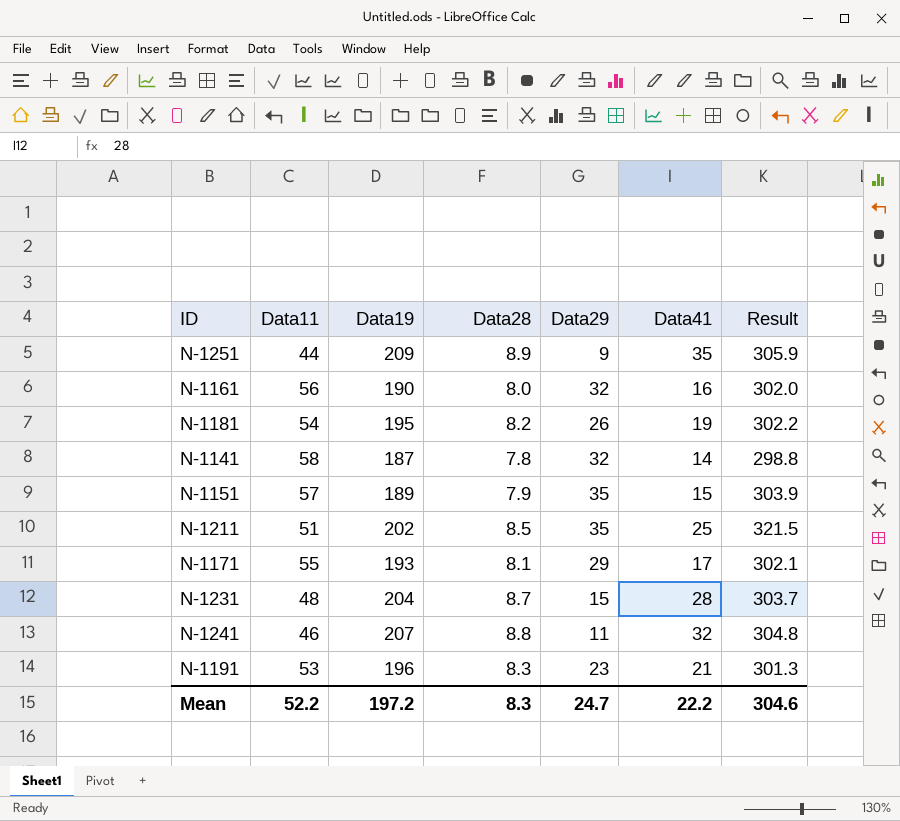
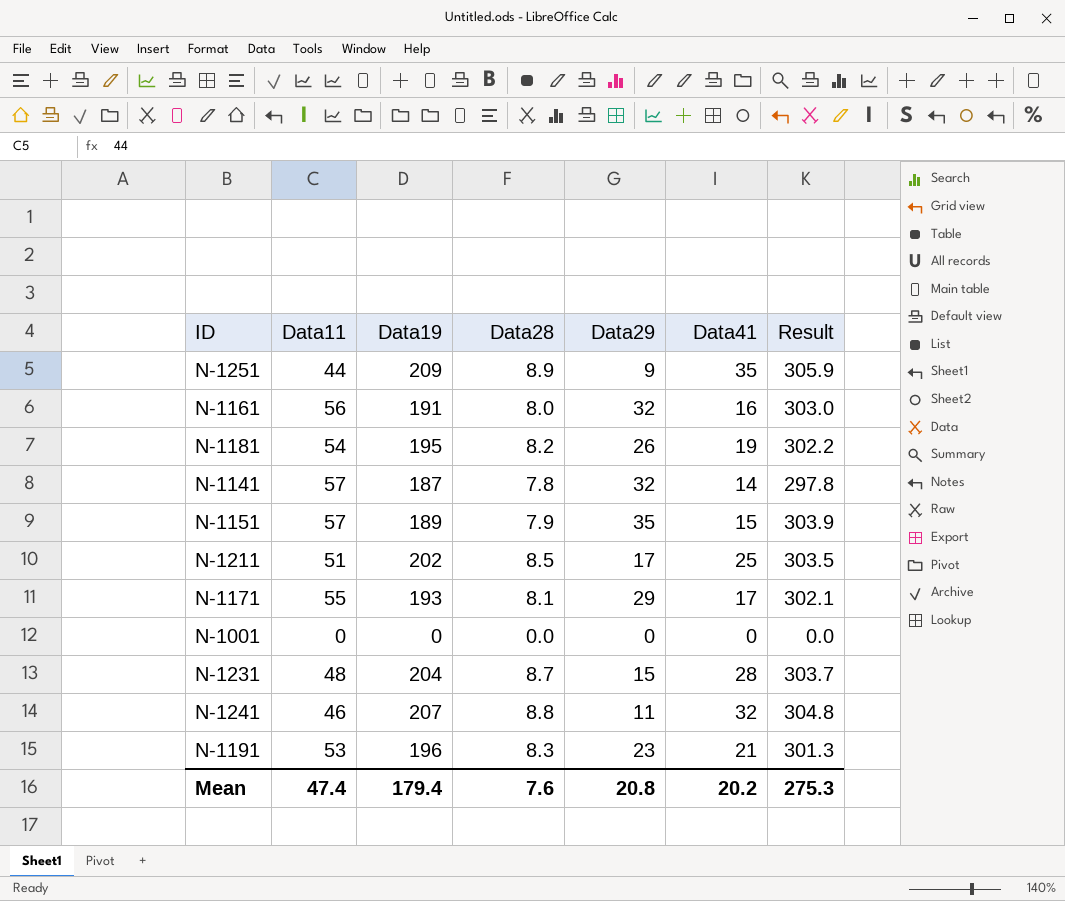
N-1161 | Data19: 190 -> 191
N-1161 | Result: 302.0 -> 303.0
N-1141 | Data11: 58 -> 57
N-1141 | Result: 298.8 -> 297.8
N-1211 | Data29: 35 -> 17
N-1211 | Result: 321.5 -> 303.5
row N-1001: none -> 0 | 0 | 0.0 | 0 | 0 | 0.0
Mean | Data11: 52.2 -> 47.4
Mean | Data19: 197.2 -> 179.4
Mean | Data28: 8.3 -> 7.6
Mean | Data29: 24.7 -> 20.8
Mean | Data41: 22.2 -> 20.2
Mean | Result: 304.6 -> 275.3

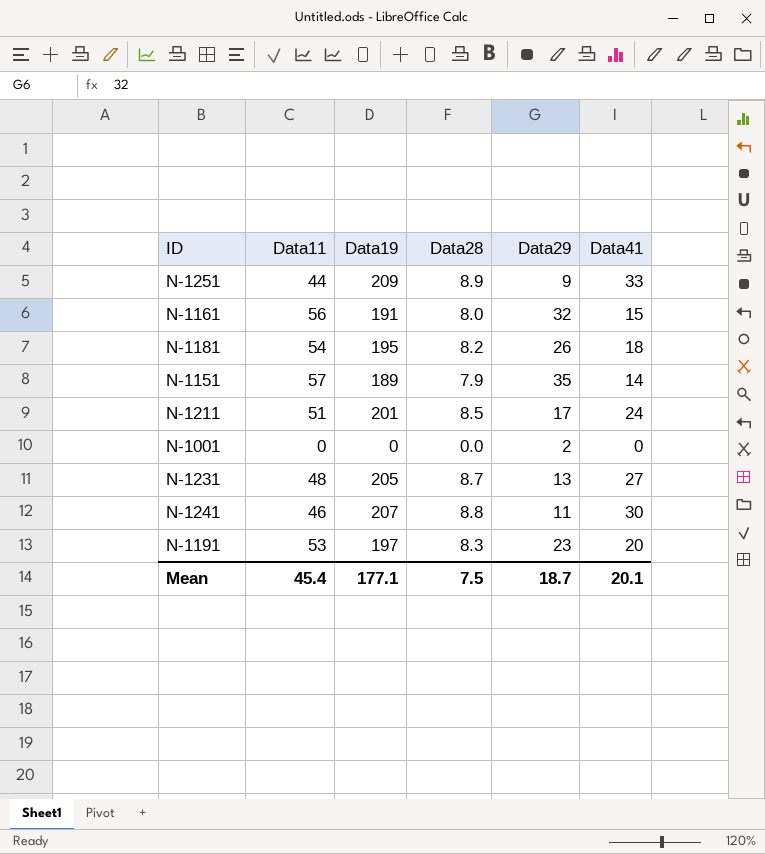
column Result | formula: [Data11] + [Data19] + [Data28] + [Data29] + [Data41] -> none
row N-1141: 57 | 187 | 7.8 | 32 | 14 | 297.8 -> none
row N-1171: 55 | 193 | 8.1 | 29 | 17 | 302.1 -> none
N-1251 | Data41: 35 -> 33
N-1161 | Data41: 16 -> 15
N-1181 | Data41: 19 -> 18
N-1151 | Data41: 15 -> 14
N-1211 | Data19: 202 -> 201
N-1211 | Data41: 25 -> 24
N-1001 | Data29: 0 -> 2
N-1231 | Data19: 204 -> 205
N-1231 | Data29: 15 -> 13
N-1231 | Data41: 28 -> 27
N-1241 | Data41: 32 -> 30
N-1191 | Data19: 196 -> 197
N-1191 | Data41: 21 -> 20
Mean | Data11: 47.4 -> 45.4
Mean | Data19: 179.4 -> 177.1
Mean | Data28: 7.6 -> 7.5
Mean | Data29: 20.8 -> 18.7
Mean | Data41: 20.2 -> 20.1

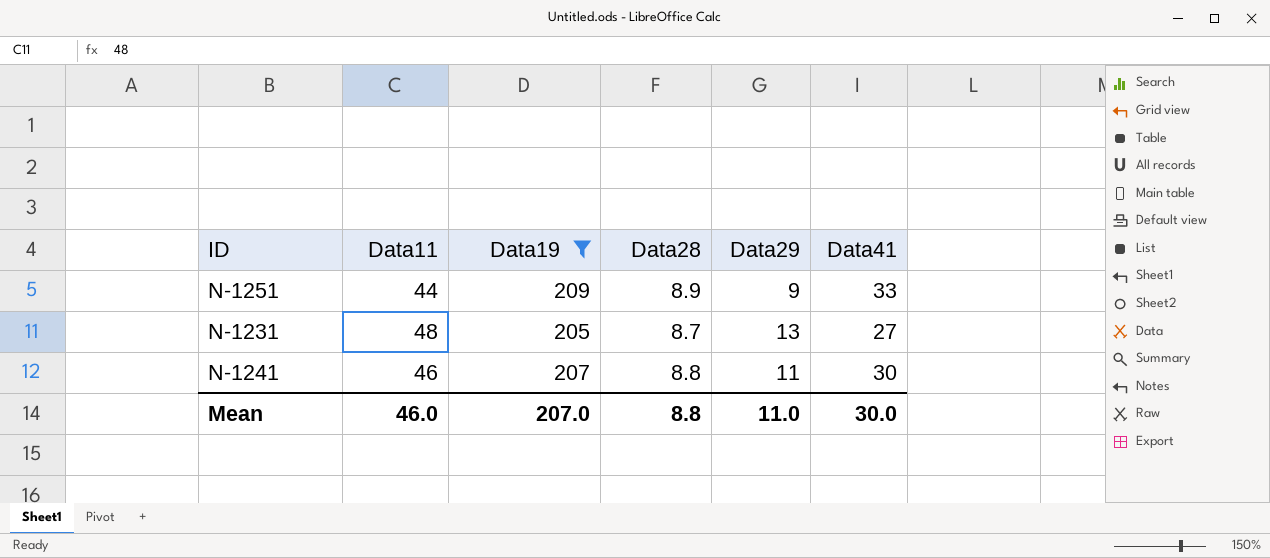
filter: none -> Data19 >= 205
Mean | Data11: 45.4 -> 46.0
Mean | Data19: 177.1 -> 207.0
Mean | Data28: 7.5 -> 8.8
Mean | Data29: 18.7 -> 11.0
Mean | Data41: 20.1 -> 30.0

